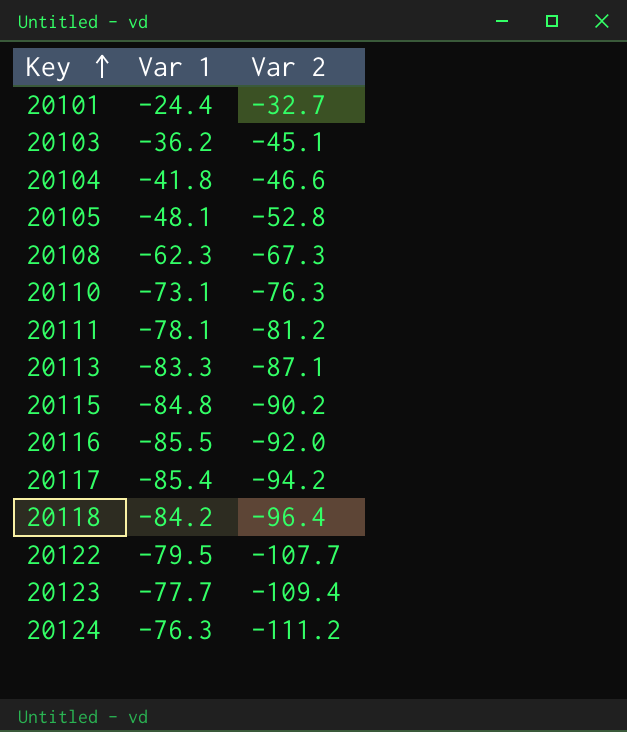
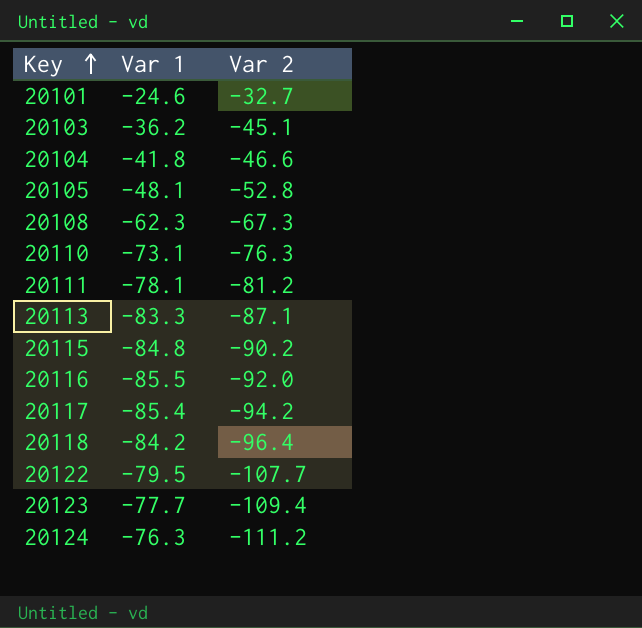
20101 | Var 1: -24.4 -> -24.6

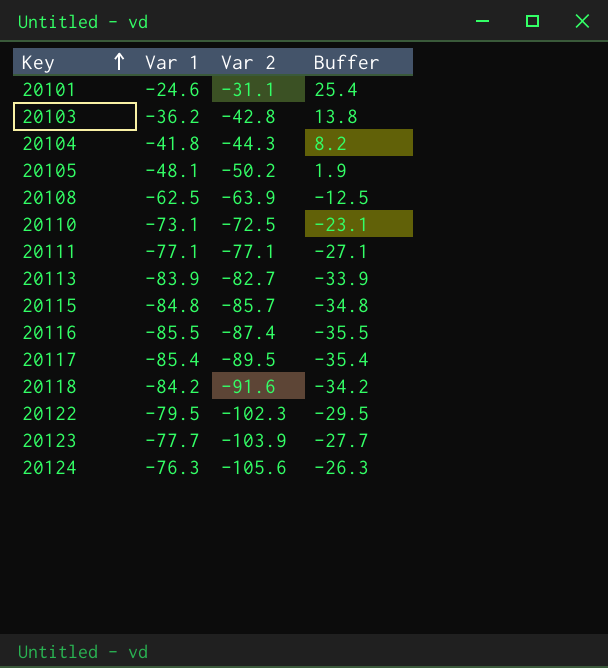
column Buffer | formula: none -> [Var 1] + 50
20101 | Var 2: -32.7 -> -31.1
20103 | Var 2: -45.1 -> -42.8
20104 | Var 2: -46.6 -> -44.3
20105 | Var 2: -52.8 -> -50.2
20108 | Var 1: -62.3 -> -62.5
20108 | Var 2: -67.3 -> -63.9
20110 | Var 2: -76.3 -> -72.5
20111 | Var 1: -78.1 -> -77.1
20111 | Var 2: -81.2 -> -77.1
20113 | Var 1: -83.3 -> -83.9
20113 | Var 2: -87.1 -> -82.7
20115 | Var 2: -90.2 -> -85.7
20116 | Var 2: -92.0 -> -87.4
20117 | Var 2: -94.2 -> -89.5
20118 | Var 2: -96.4 -> -91.6
20122 | Var 2: -107.7 -> -102.3
20123 | Var 2: -109.4 -> -103.9
20124 | Var 2: -111.2 -> -105.6

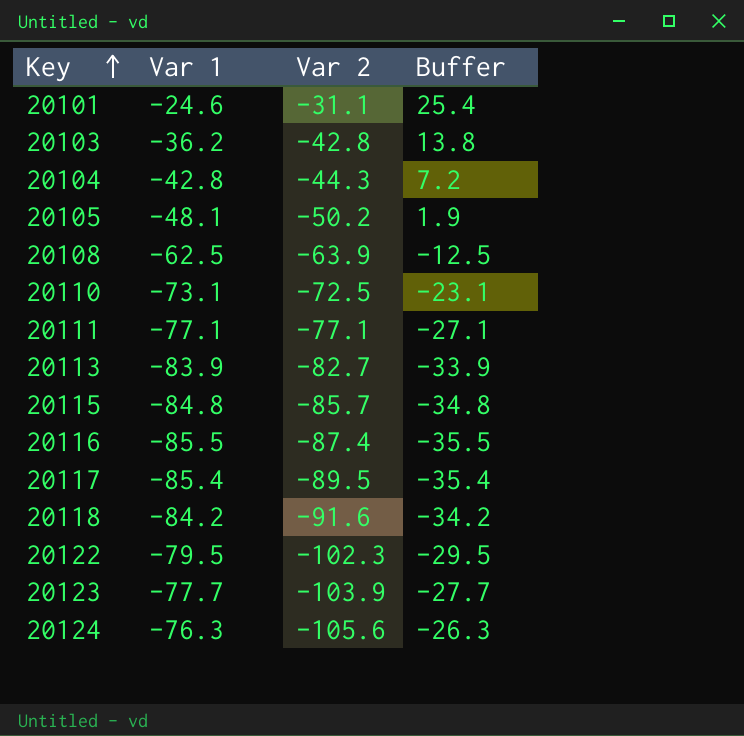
20104 | Var 1: -41.8 -> -42.8
20104 | Buffer: 8.2 -> 7.2

